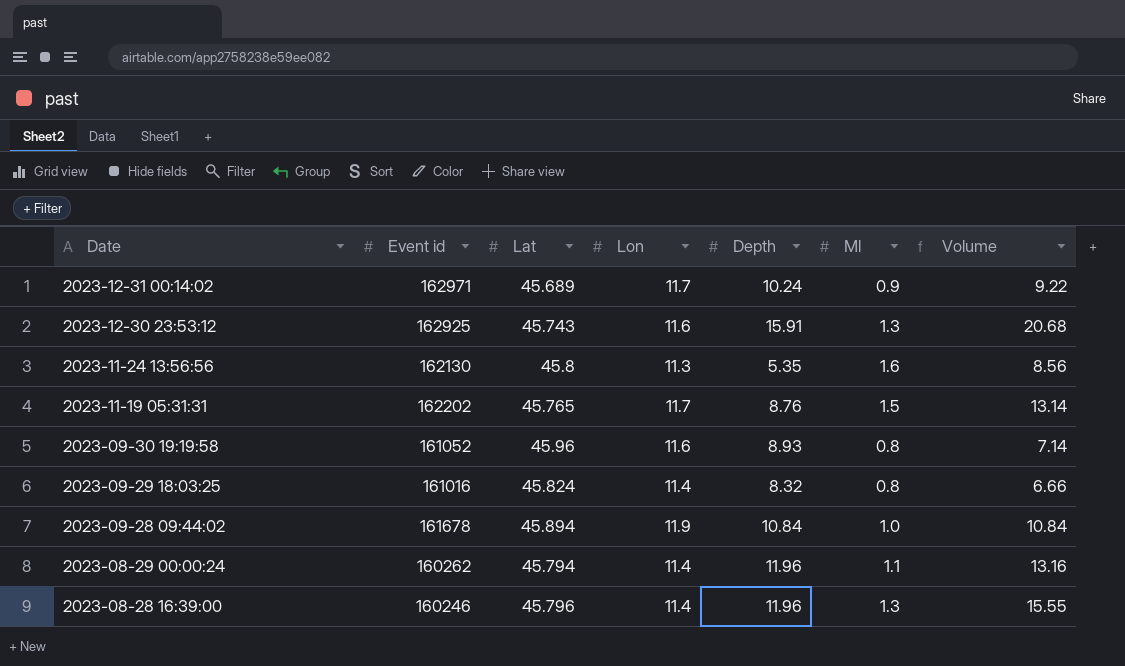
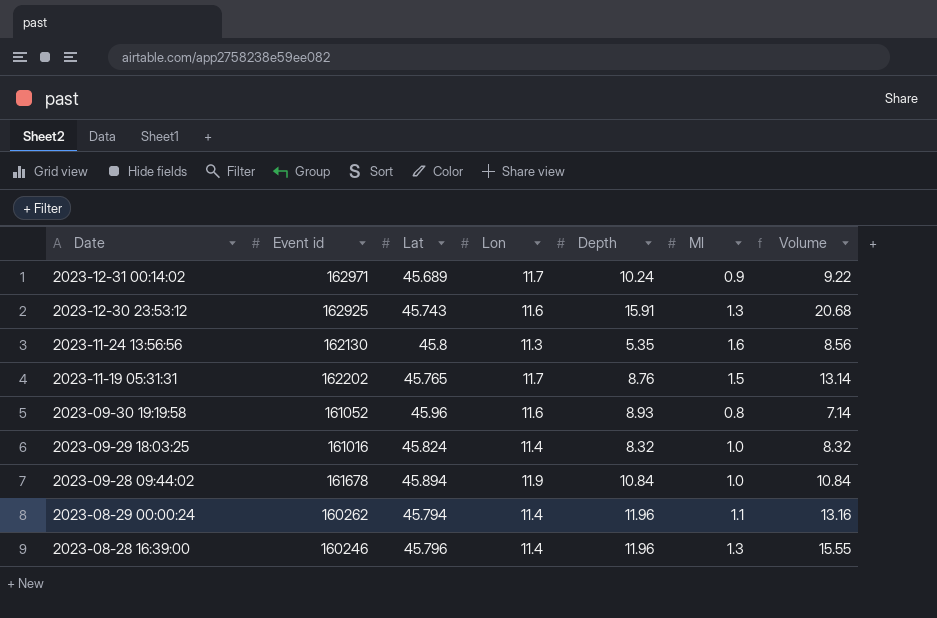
2023-09-29 18:03:25 | Ml: 0.8 -> 1.0
2023-09-29 18:03:25 | Volume: 6.66 -> 8.32

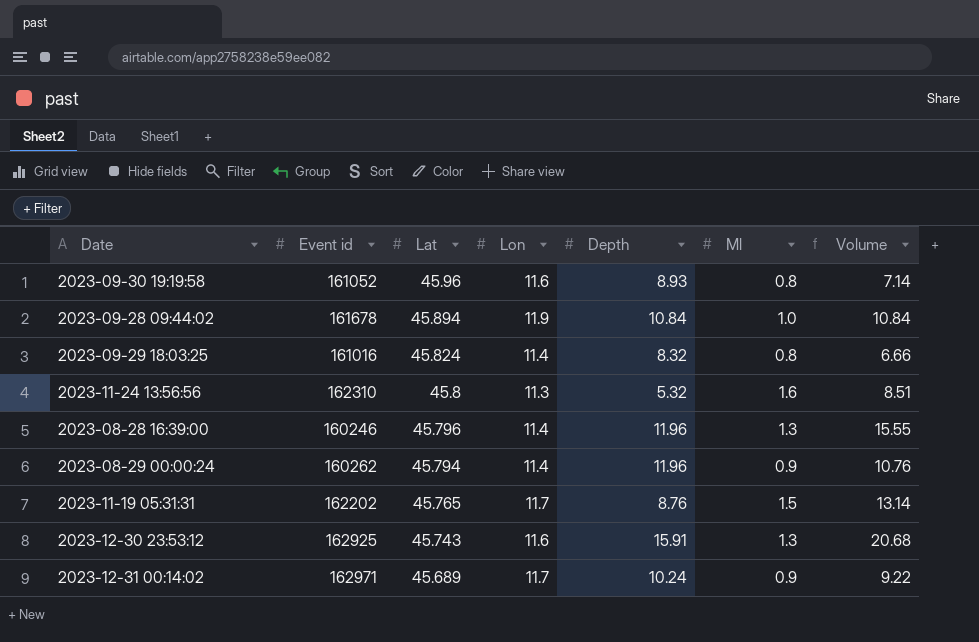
row order: Date descending -> Lat descending
2023-09-29 18:03:25 | Ml: 1.0 -> 0.8
2023-09-29 18:03:25 | Volume: 8.32 -> 6.66
2023-11-24 13:56:56 | Event id: 162130 -> 162310
2023-11-24 13:56:56 | Depth: 5.35 -> 5.32
2023-11-24 13:56:56 | Volume: 8.56 -> 8.51
2023-08-29 00:00:24 | Ml: 1.1 -> 0.9
2023-08-29 00:00:24 | Volume: 13.16 -> 10.76

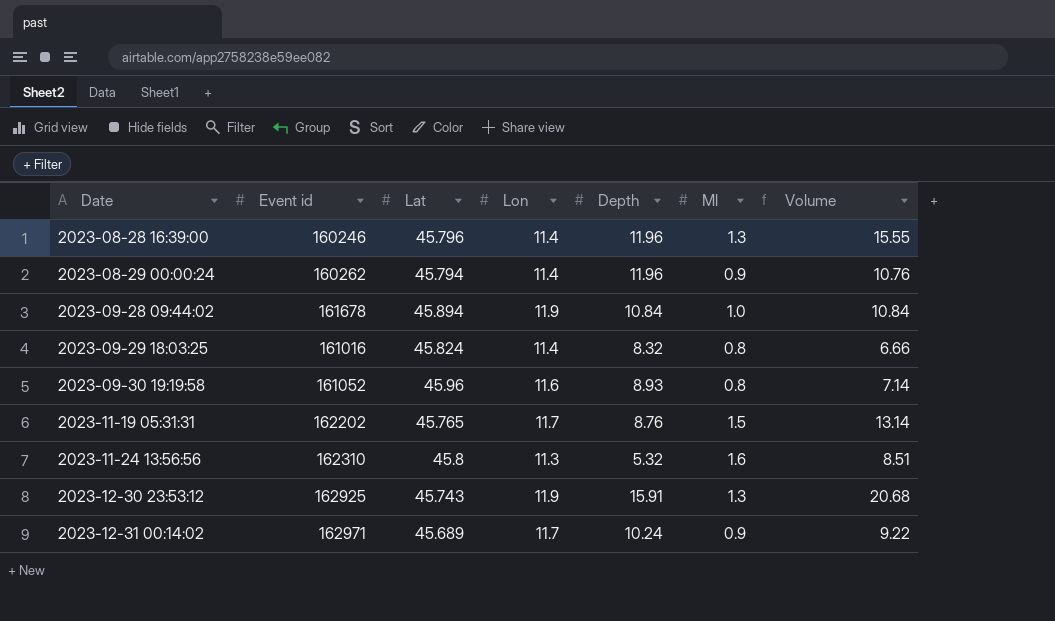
row order: Lat descending -> Date ascending
2023-12-30 23:53:12 | Lon: 11.6 -> 11.9

